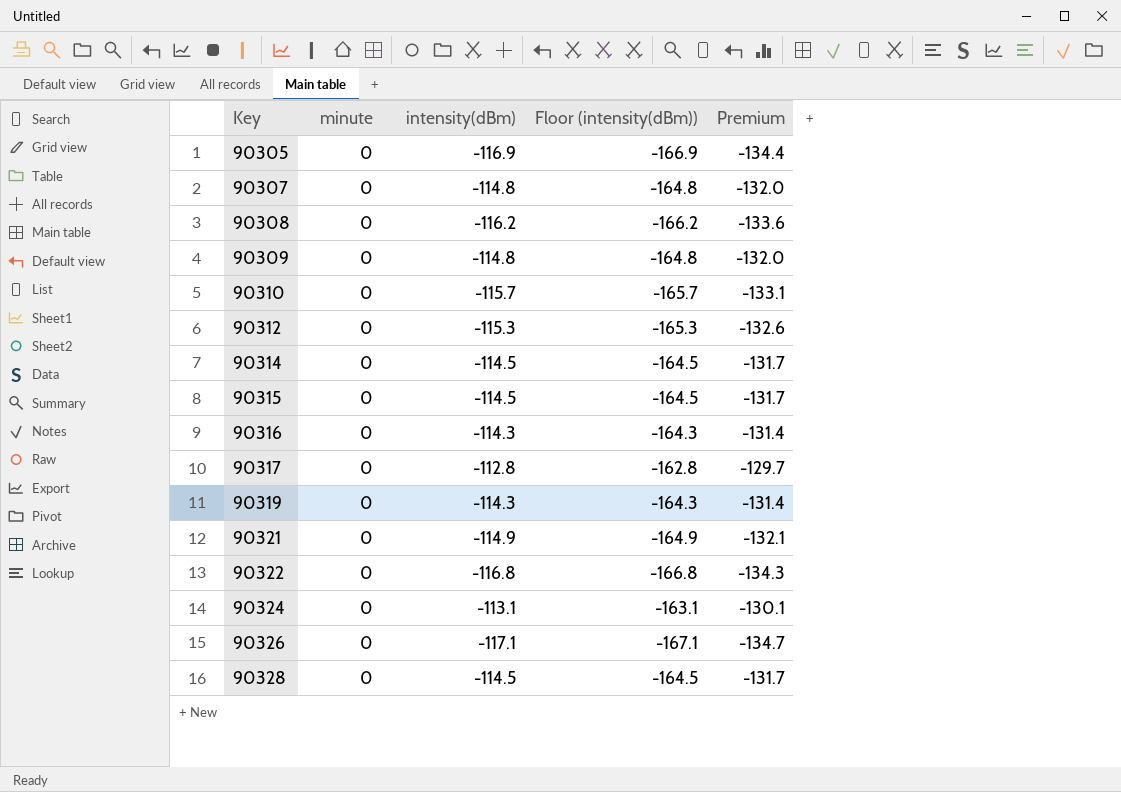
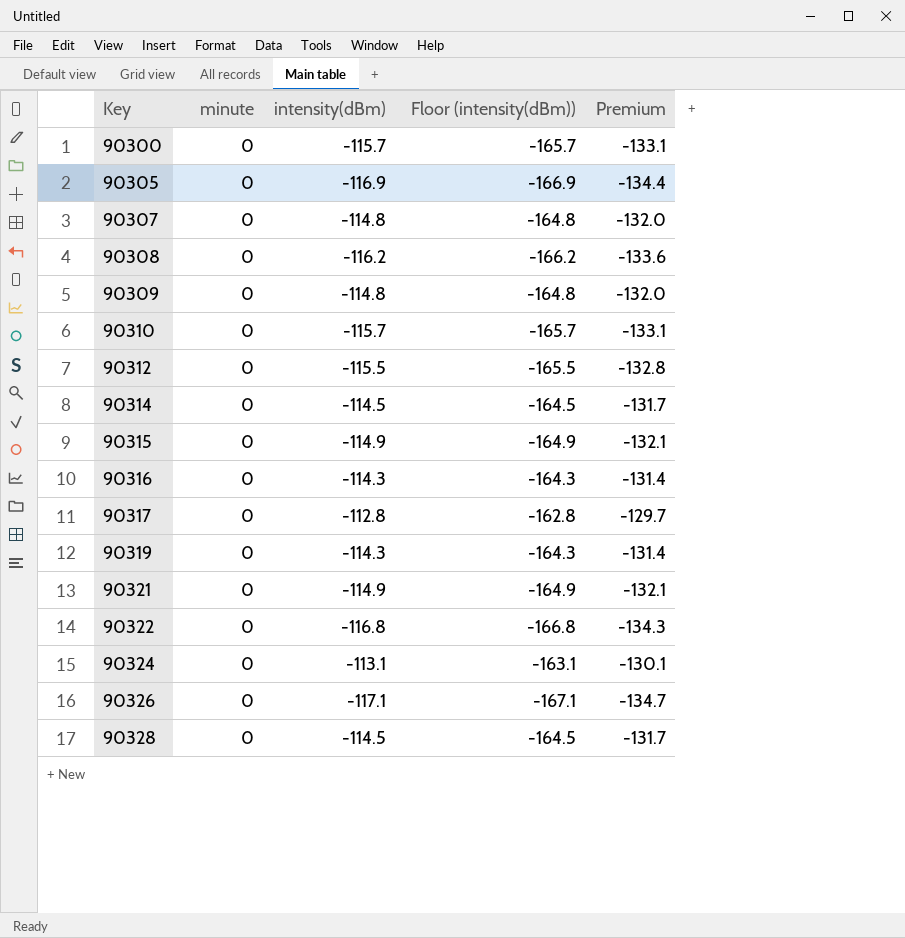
row 90300: none -> 0 | -115.7 | -165.7 | -133.1
90312 | intensity(dBm): -115.3 -> -115.5
90312 | Floor (intensity(dBm)): -165.3 -> -165.5
90312 | Premium: -132.6 -> -132.8
90315 | intensity(dBm): -114.5 -> -114.9
90315 | Floor (intensity(dBm)): -164.5 -> -164.9
90315 | Premium: -131.7 -> -132.1

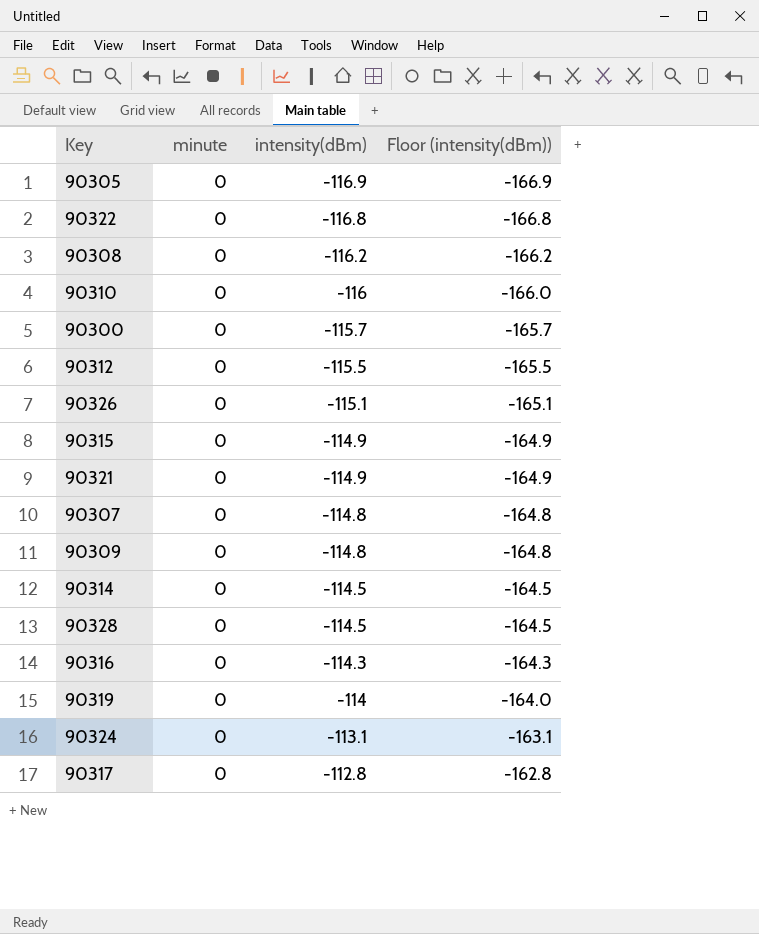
row order: Key ascending -> intensity(dBm) ascending
column Premium | formula: [intensity(dBm)] * 1.15 -> none
90310 | intensity(dBm): -115.7 -> -116
90310 | Floor (intensity(dBm)): -165.7 -> -166.0
90326 | intensity(dBm): -117.1 -> -115.1
90326 | Floor (intensity(dBm)): -167.1 -> -165.1
90319 | intensity(dBm): -114.3 -> -114
90319 | Floor (intensity(dBm)): -164.3 -> -164.0

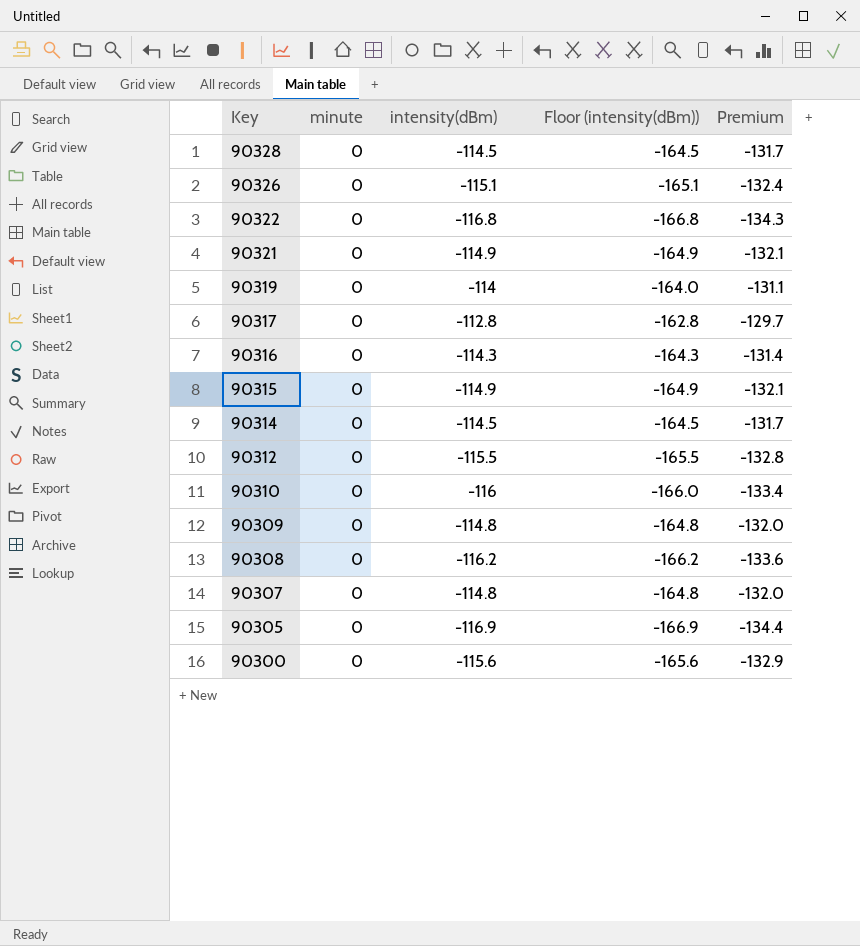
row order: intensity(dBm) ascending -> Key descending
column Premium | formula: none -> [intensity(dBm)] * 1.15
row 90324: 0 | -113.1 | -163.1 -> none
90300 | intensity(dBm): -115.7 -> -115.6
90300 | Floor (intensity(dBm)): -165.7 -> -165.6

